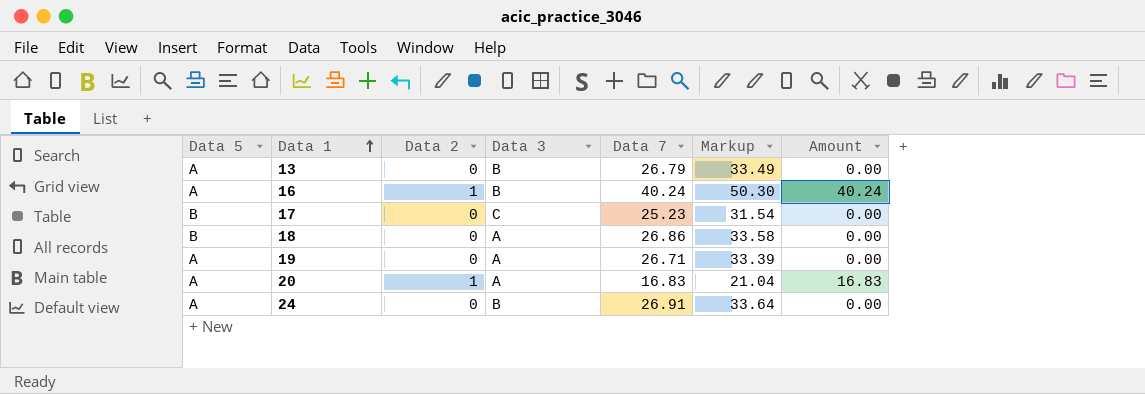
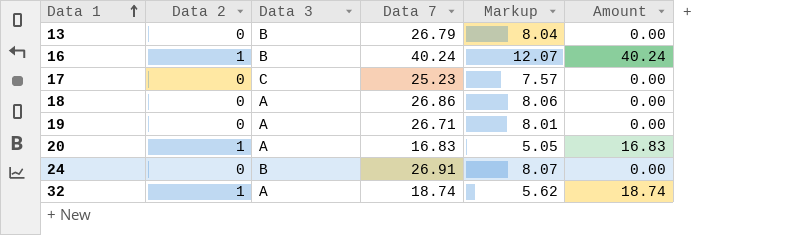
column Data 5 | position: 1 -> none
column Markup | formula: [Data 7] * 1.25 -> [Data 7] * 0.3
row 32: none -> 1 | A | 18.74 | 5.62 | 18.74

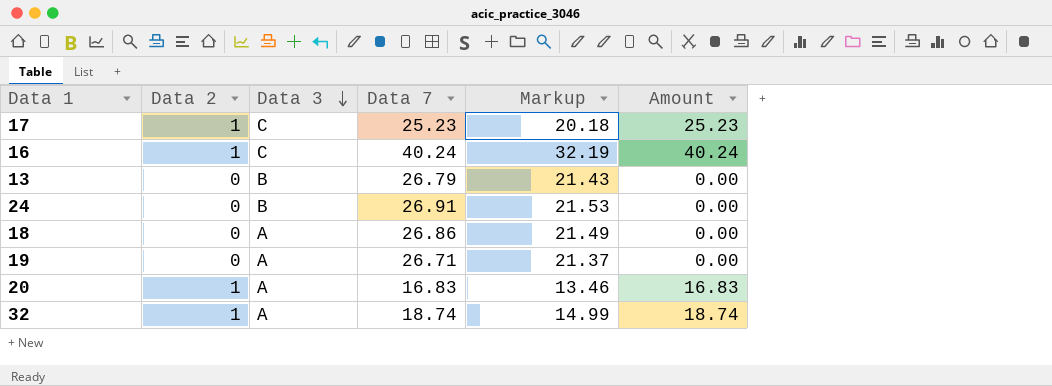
row order: Data 1 ascending -> Data 3 descending
column Markup | formula: [Data 7] * 0.3 -> [Data 7] * 0.8
17 | Data 2: 0 -> 1
17 | Amount: 0.00 -> 25.23
16 | Data 3: B -> C

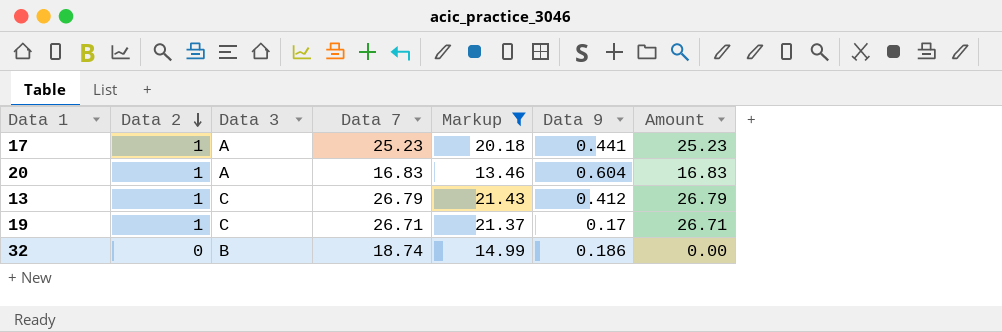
filter: none -> Markup <= 21.43
row order: Data 3 descending -> Data 2 descending
column Data 9 | position: none -> 6
17 | Data 3: C -> A
13 | Data 2: 0 -> 1
13 | Data 3: B -> C
13 | Amount: 0.00 -> 26.79
19 | Data 2: 0 -> 1
19 | Data 3: A -> C
19 | Amount: 0.00 -> 26.71
32 | Data 2: 1 -> 0
32 | Data 3: A -> B
32 | Amount: 18.74 -> 0.00

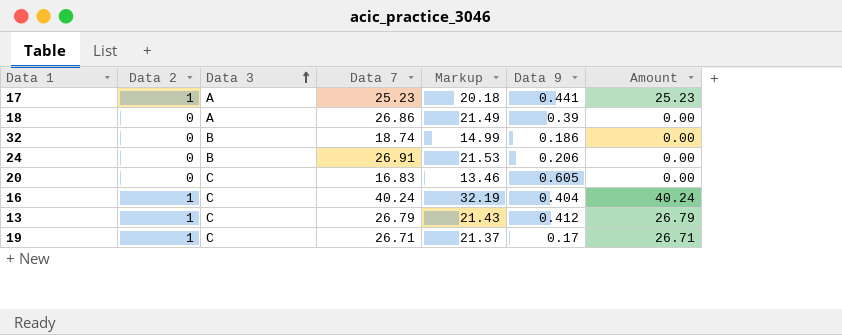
filter: Markup <= 21.43 -> none
row order: Data 2 descending -> Data 3 ascending
20 | Data 2: 1 -> 0
20 | Data 3: A -> C
20 | Data 9: 0.604 -> 0.605
20 | Amount: 16.83 -> 0.00

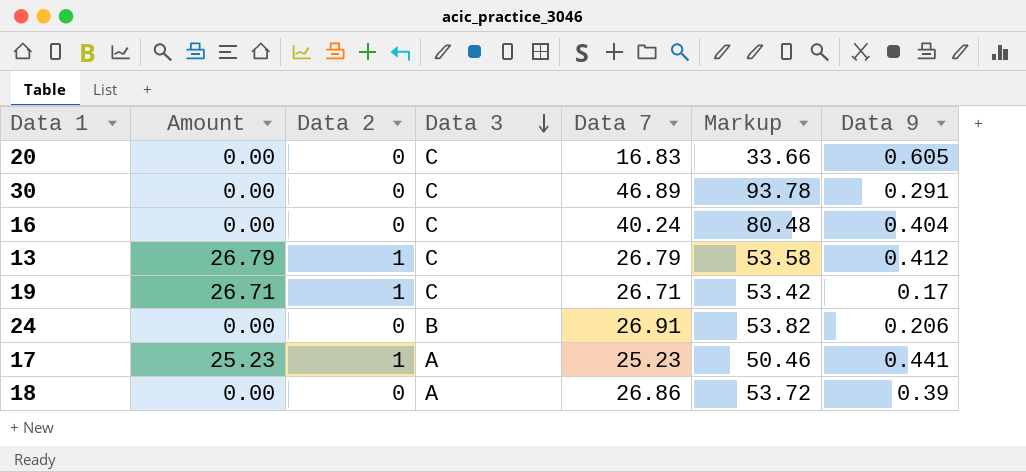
row order: Data 3 ascending -> Data 3 descending
column Amount | position: 7 -> 2
column Markup | formula: [Data 7] * 0.8 -> [Data 7] * 2
row 32: 0 | B | 18.74 | 14.99 | 0.186 | 0.00 -> none
row 30: none -> 0.00 | 0 | C | 46.89 | 93.78 | 0.291
16 | Amount: 40.24 -> 0.00
16 | Data 2: 1 -> 0

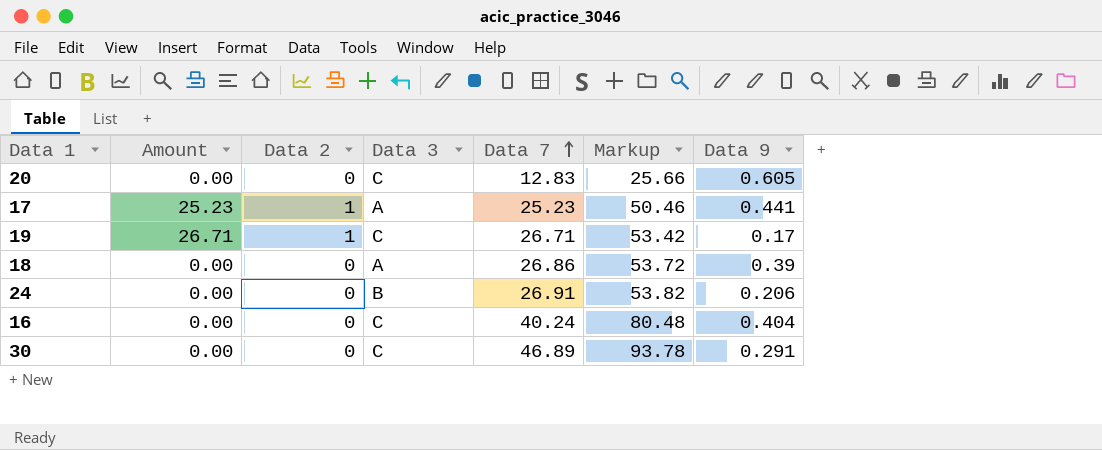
row order: Data 3 descending -> Data 7 ascending
row 13: 26.79 | 1 | C | 26.79 | 53.58 | 0.412 -> none
20 | Data 7: 16.83 -> 12.83
20 | Markup: 33.66 -> 25.66

